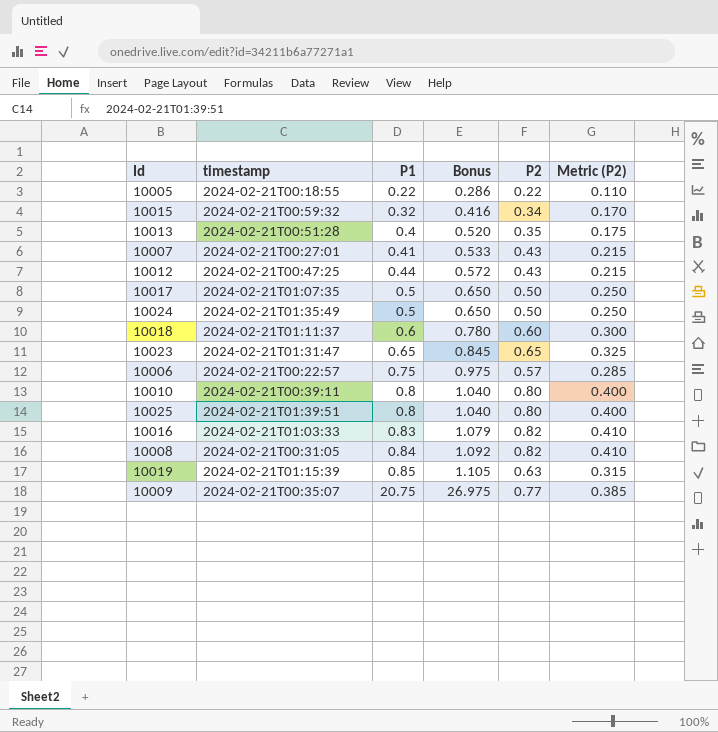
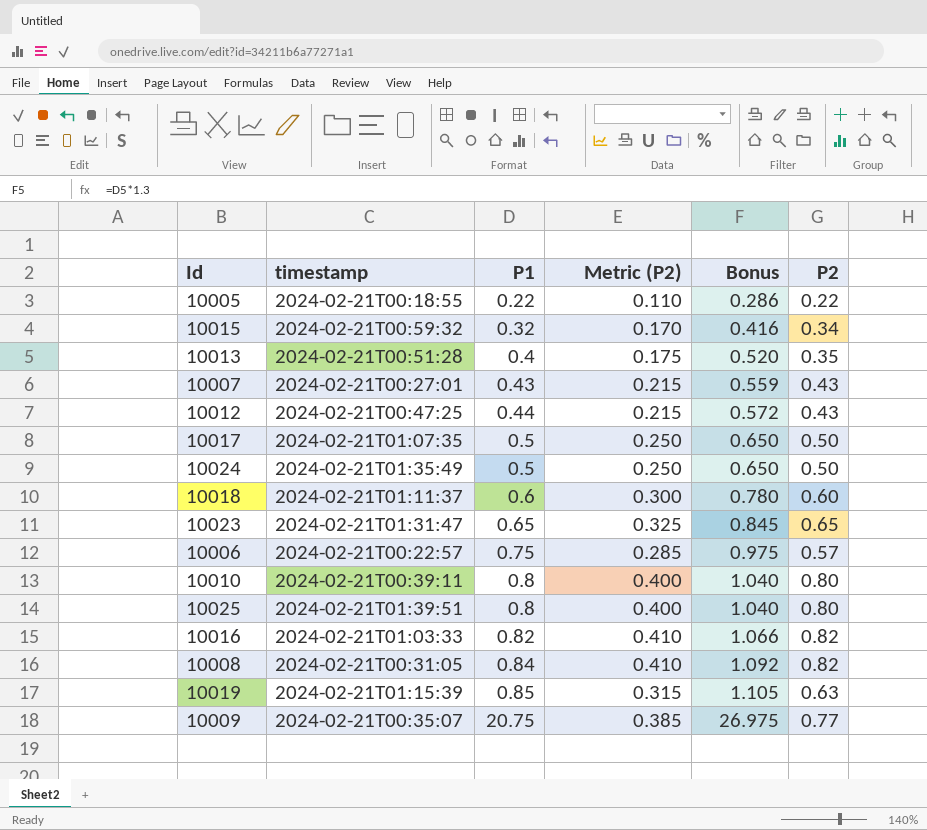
column Metric (P2) | position: 6 -> 4
10007 | P1: 0.41 -> 0.43
10007 | Bonus: 0.533 -> 0.559
10016 | P1: 0.83 -> 0.82
10016 | Bonus: 1.079 -> 1.066

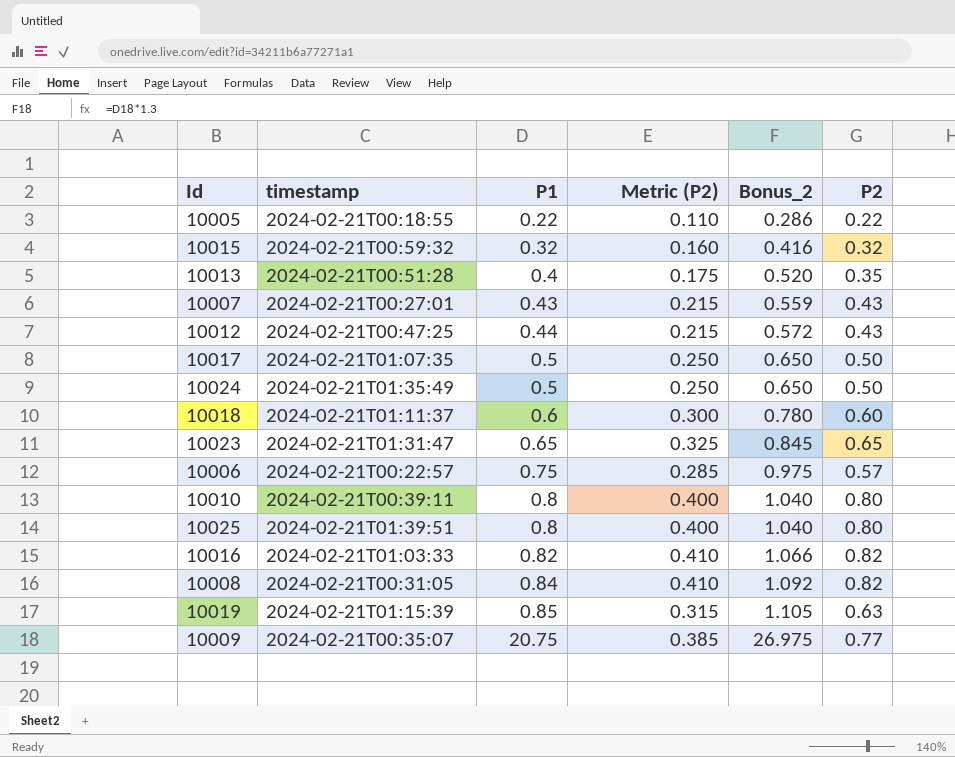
column name: Bonus -> Bonus_2
10015 | Metric (P2): 0.170 -> 0.160
10015 | P2: 0.34 -> 0.32

